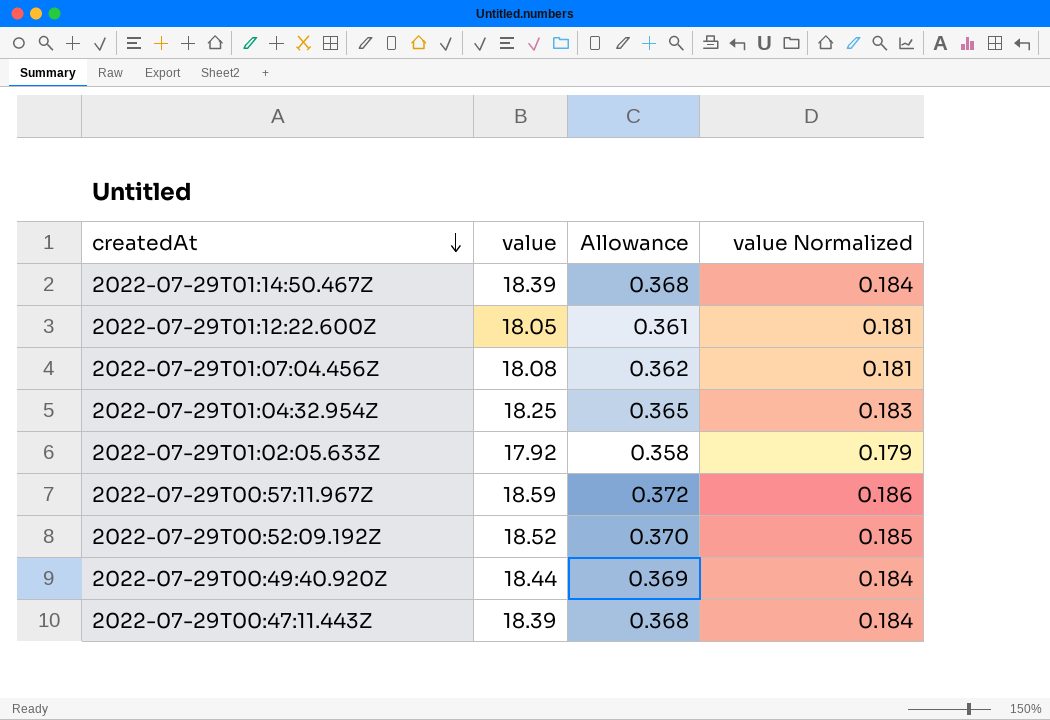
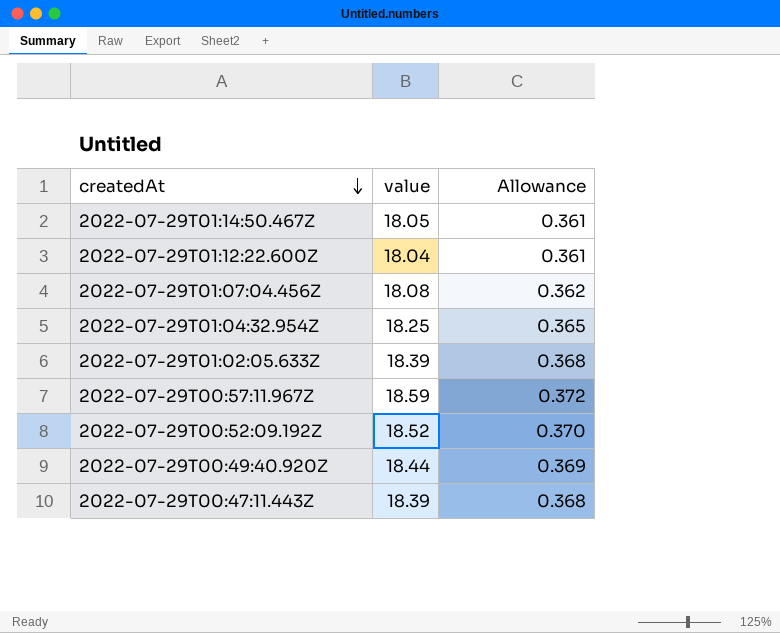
column value Normalized | formula: [value] * 0.01 -> none
2022-07-29T01:14:50.467Z | value: 18.39 -> 18.05
2022-07-29T01:14:50.467Z | Allowance: 0.368 -> 0.361
2022-07-29T01:12:22.600Z | value: 18.05 -> 18.04
2022-07-29T01:02:05.633Z | value: 17.92 -> 18.39
2022-07-29T01:02:05.633Z | Allowance: 0.358 -> 0.368

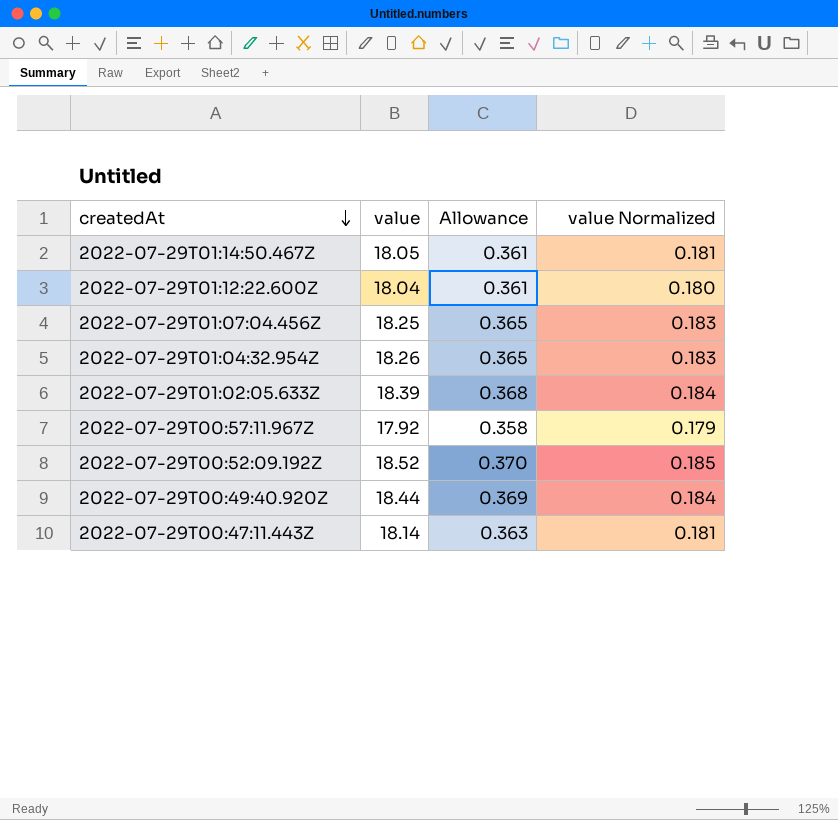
column value Normalized | formula: none -> [value] * 0.01
2022-07-29T01:07:04.456Z | value: 18.08 -> 18.25
2022-07-29T01:07:04.456Z | Allowance: 0.362 -> 0.365
2022-07-29T01:04:32.954Z | value: 18.25 -> 18.26
2022-07-29T00:57:11.967Z | value: 18.59 -> 17.92
2022-07-29T00:57:11.967Z | Allowance: 0.372 -> 0.358
2022-07-29T00:47:11.443Z | value: 18.39 -> 18.14
2022-07-29T00:47:11.443Z | Allowance: 0.368 -> 0.363

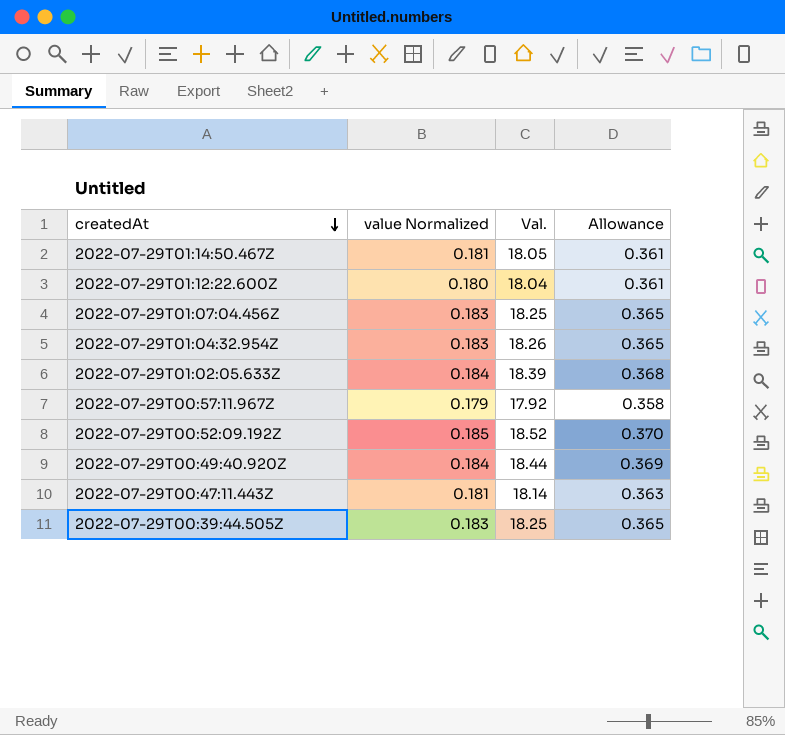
column value Normalized | position: 4 -> 2
column name: value -> Val.
row 2022-07-29T00:39:44.505Z: none -> 0.183 | 18.25 | 0.365

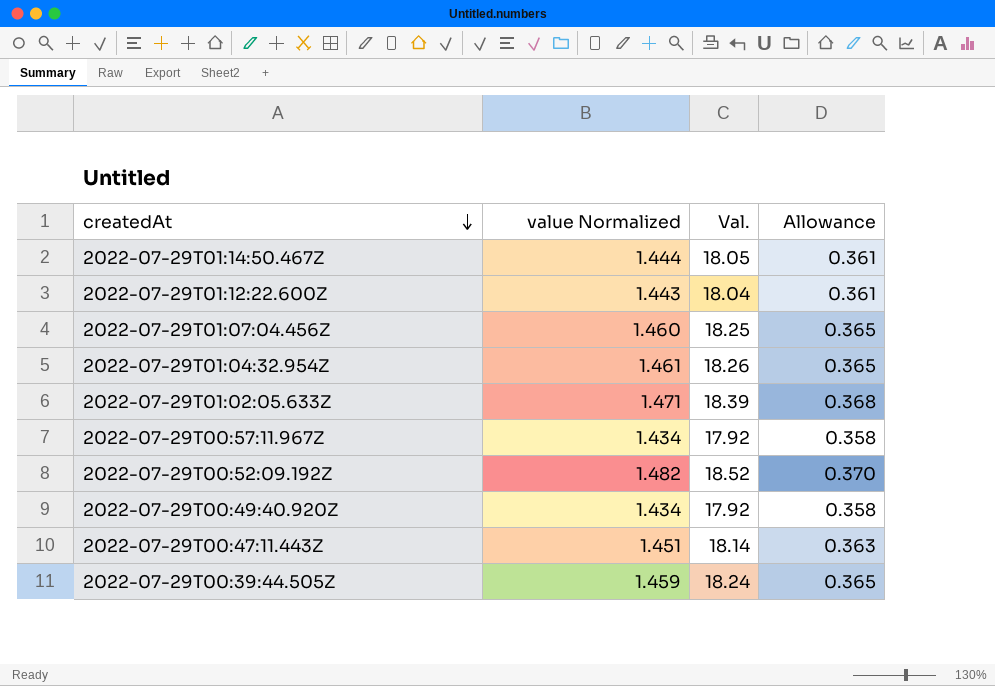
column value Normalized | formula: [Val.] * 0.01 -> [Val.] * 0.08
2022-07-29T00:49:40.920Z | Val.: 18.44 -> 17.92
2022-07-29T00:49:40.920Z | Allowance: 0.369 -> 0.358
2022-07-29T00:39:44.505Z | Val.: 18.25 -> 18.24

